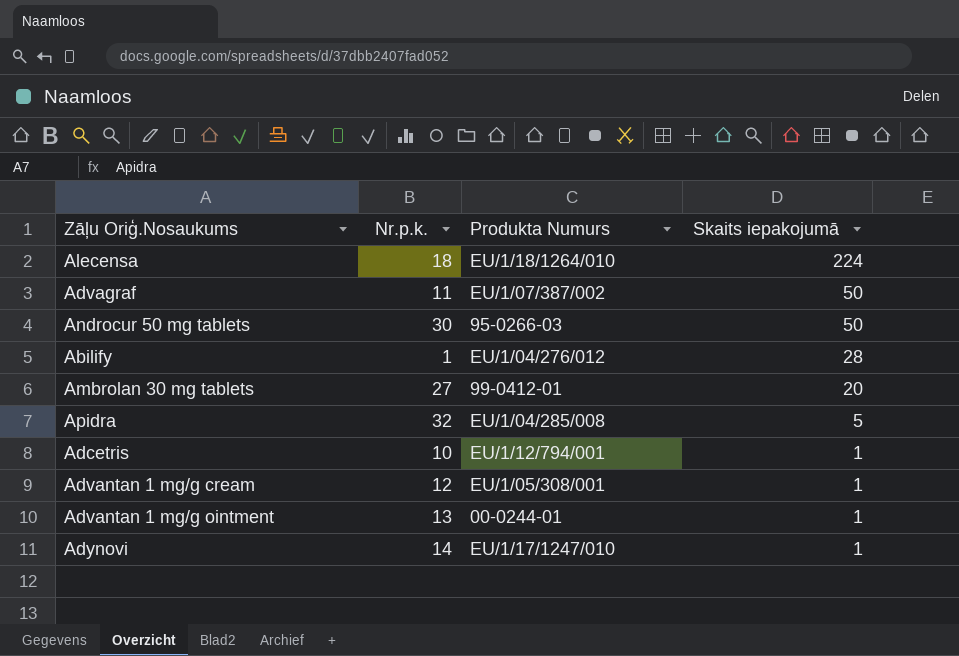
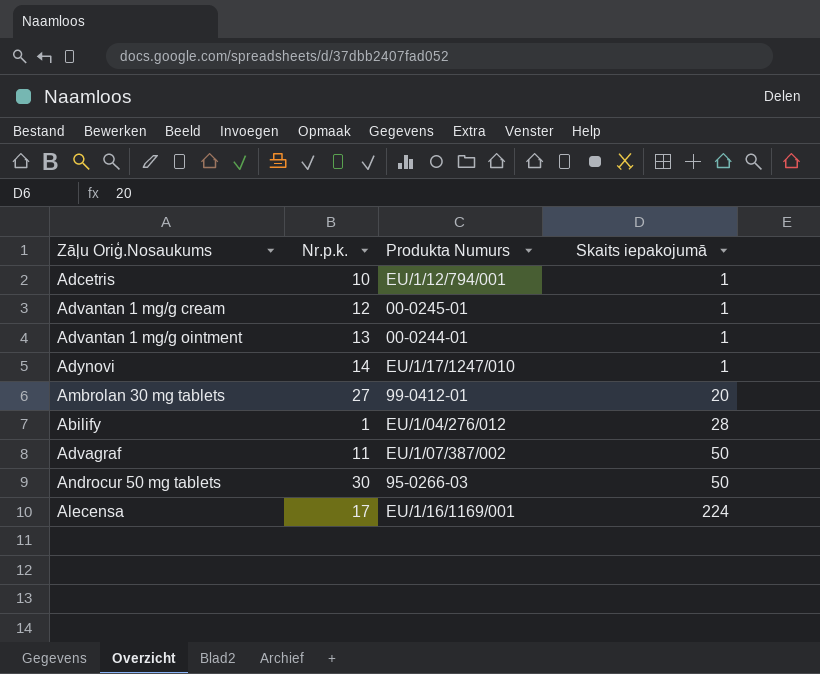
row order: Skaits iepakojumā descending -> Skaits iepakojumā ascending
row Apidra: 32 | EU/1/04/285/008 | 5 -> none
Advantan 1 mg/g cream | Produkta Numurs: EU/1/05/308/001 -> 00-0245-01
Alecensa | Nr.p.k.: 18 -> 17
Alecensa | Produkta Numurs: EU/1/18/1264/010 -> EU/1/16/1169/001

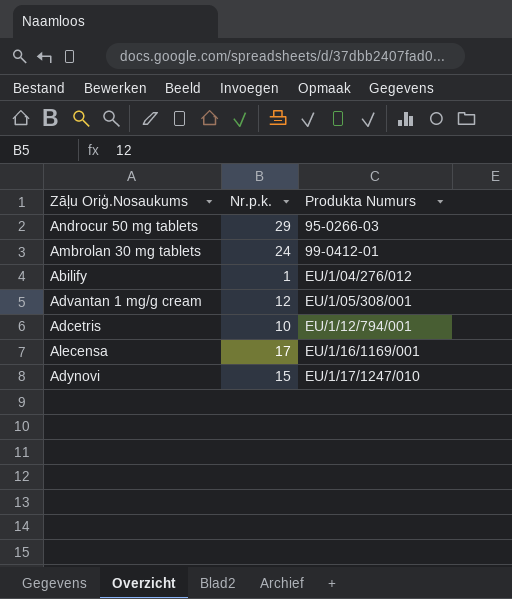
row order: Skaits iepakojumā ascending -> Produkta Numurs ascending
column Skaits iepakojumā | position: 4 -> none
row Advantan 1 mg/g ointment: 13 | 00-0244-01 | 1 -> none
row Advagraf: 11 | EU/1/07/387/002 | 50 -> none
Androcur 50 mg tablets | Nr.p.k.: 30 -> 29
Ambrolan 30 mg tablets | Nr.p.k.: 27 -> 24
Advantan 1 mg/g cream | Produkta Numurs: 00-0245-01 -> EU/1/05/308/001
Adynovi | Nr.p.k.: 14 -> 15

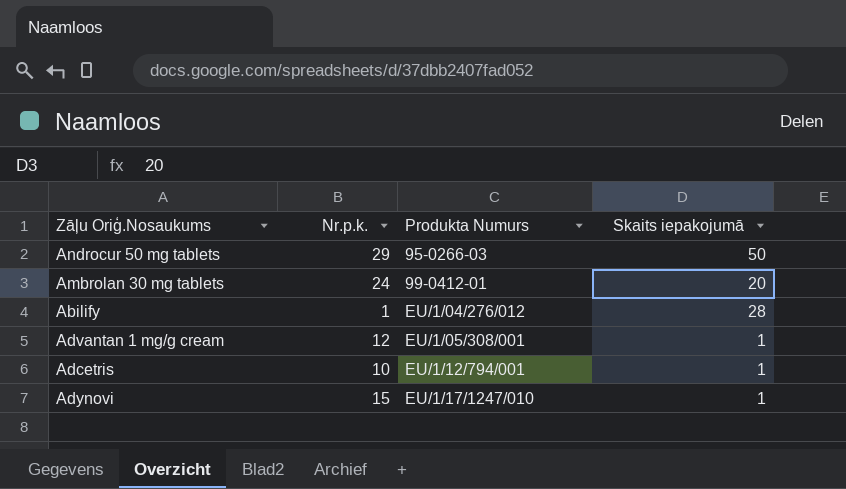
column Skaits iepakojumā | position: none -> 4
row Alecensa: 17 | EU/1/16/1169/001 -> none

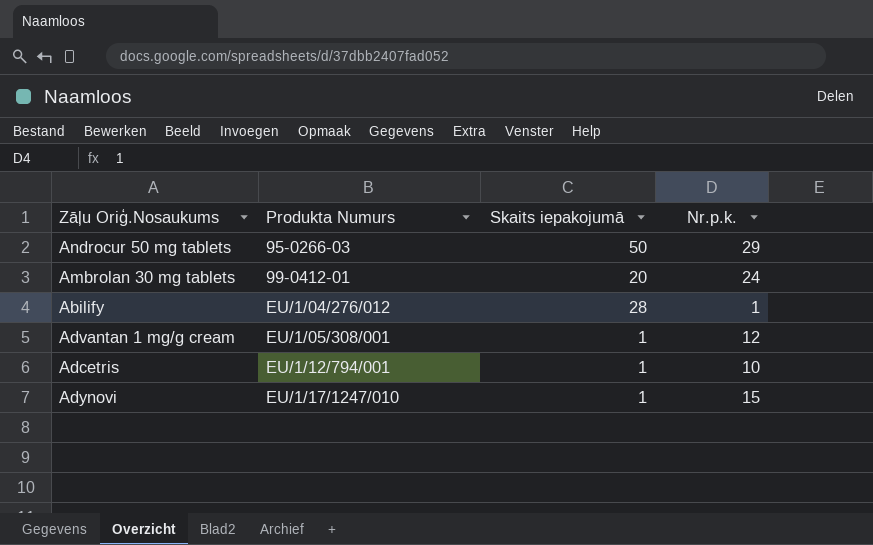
column Nr.p.k. | position: 2 -> 4

